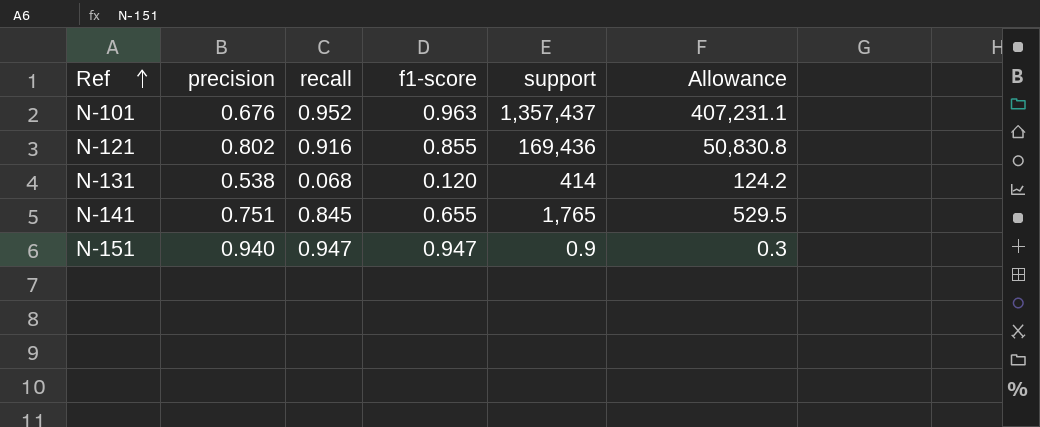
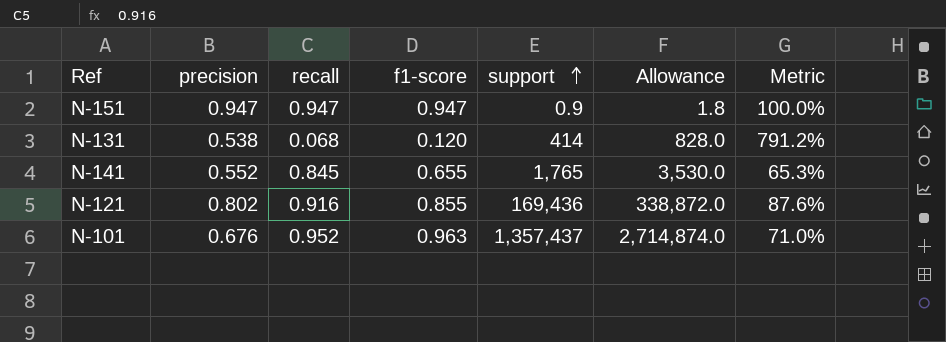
row order: Ref ascending -> support ascending
column Allowance | formula: [support] * 0.3 -> [support] * 2
column Metric | formula: none -> [precision] / [recall]
N-151 | precision: 0.940 -> 0.947
N-141 | precision: 0.751 -> 0.552

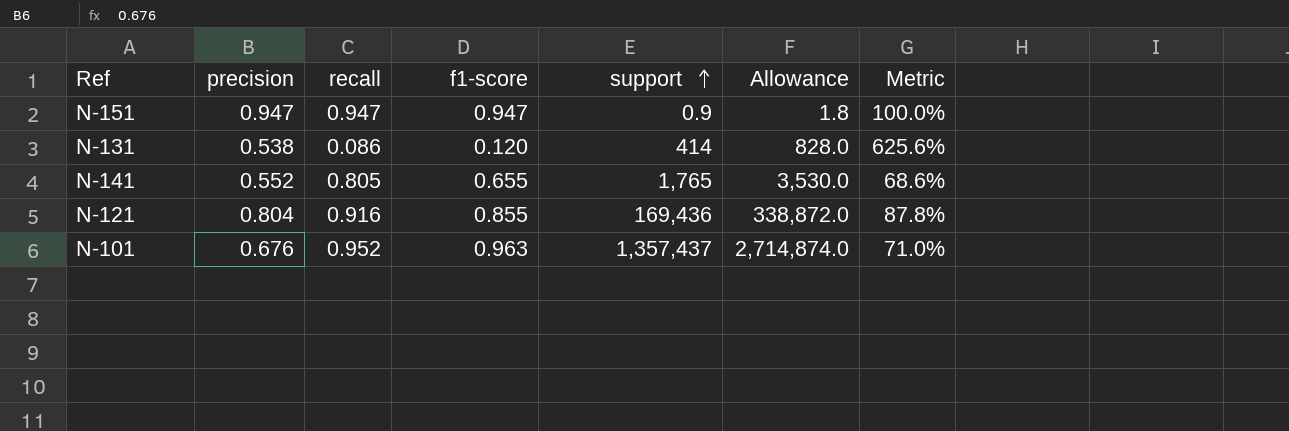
N-131 | recall: 0.068 -> 0.086
N-131 | Metric: 791.2% -> 625.6%
N-141 | recall: 0.845 -> 0.805
N-141 | Metric: 65.3% -> 68.6%
N-121 | precision: 0.802 -> 0.804
N-121 | Metric: 87.6% -> 87.8%

